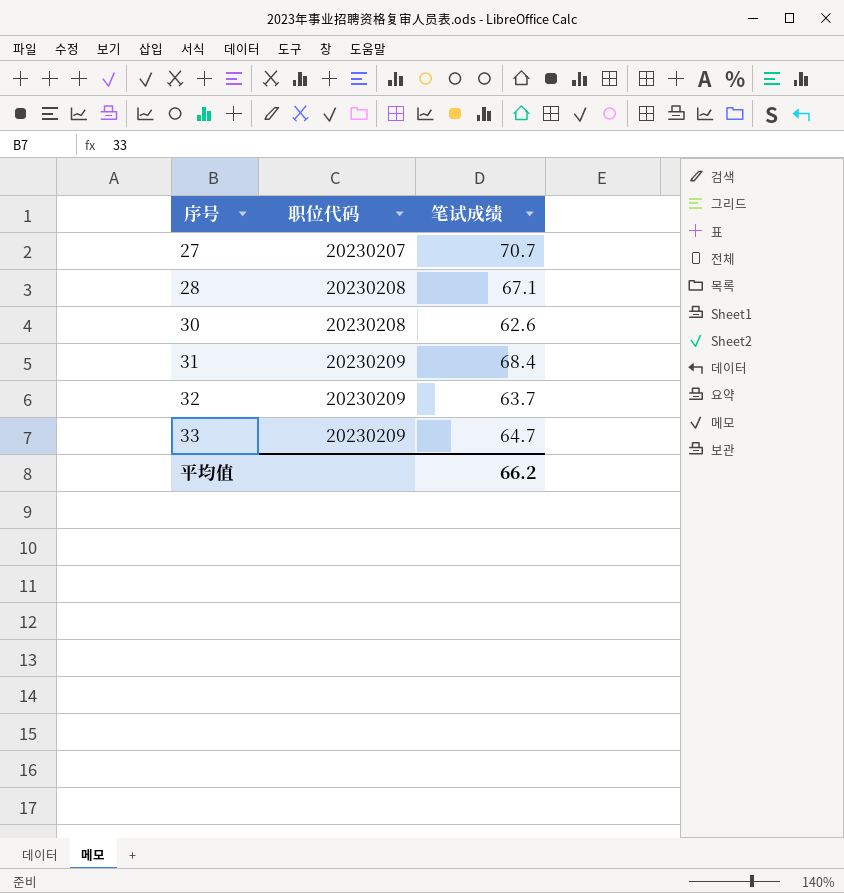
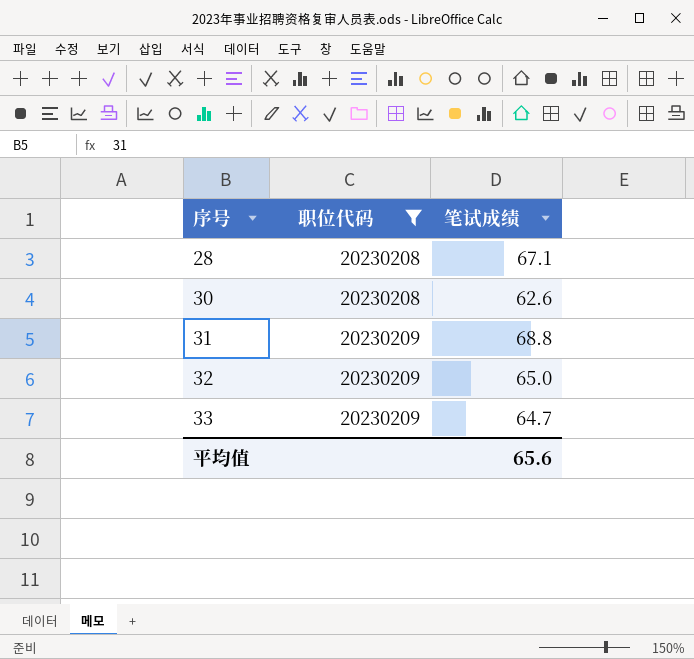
filter: none -> 职位代码 != 20230207
31 | 笔试成绩: 68.4 -> 68.8
32 | 笔试成绩: 63.7 -> 65.0
平均值 | 笔试成绩: 66.2 -> 65.6

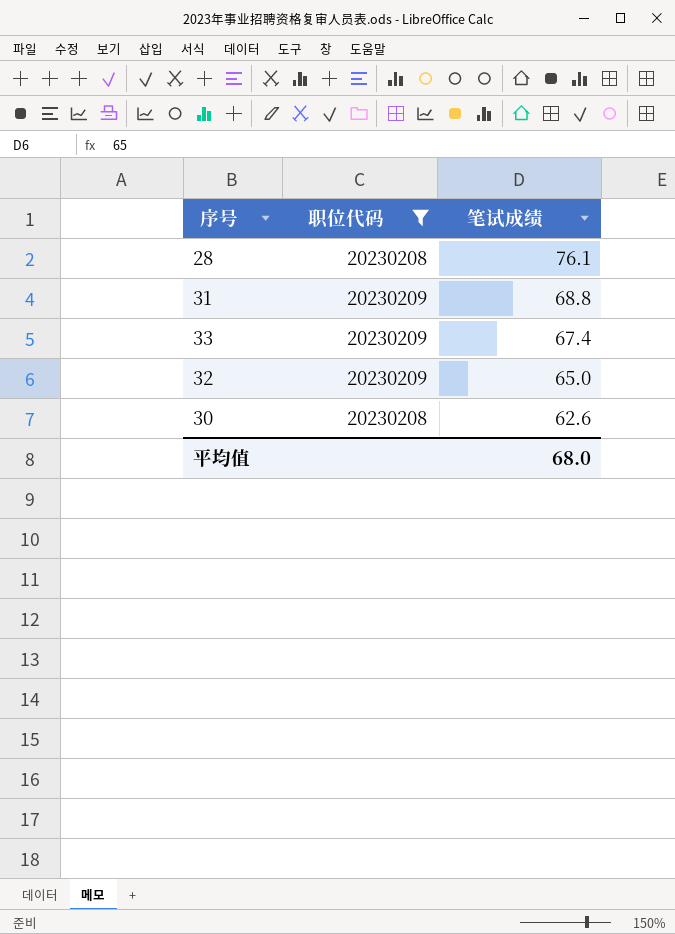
row order: 序号 ascending -> 笔试成绩 descending
28 | 笔试成绩: 67.1 -> 76.1
33 | 笔试成绩: 64.7 -> 67.4
平均值 | 笔试成绩: 65.6 -> 68.0

